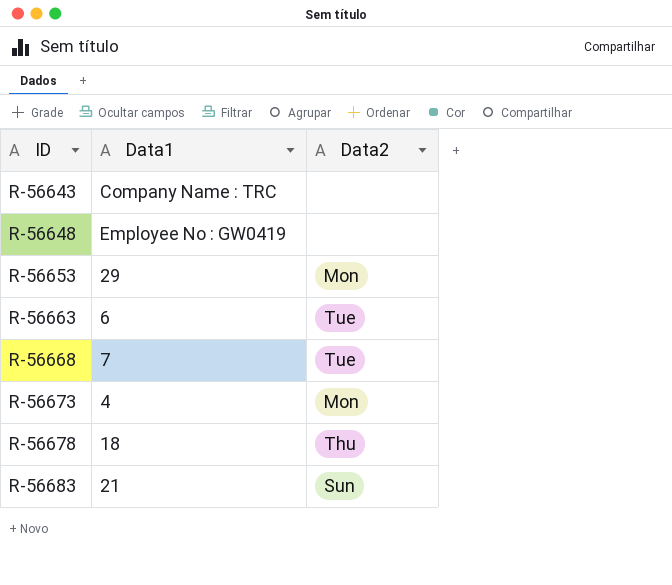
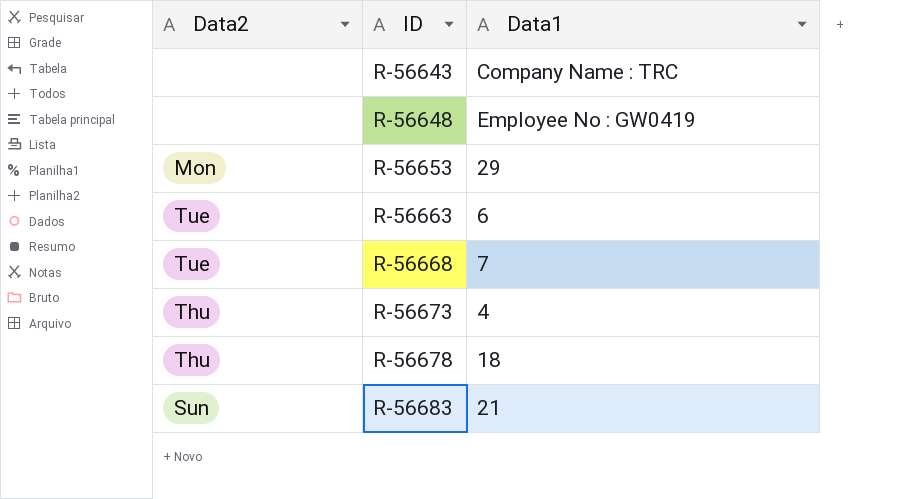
column Data2 | position: 3 -> 1
R-56673 | Data2: Mon -> Thu

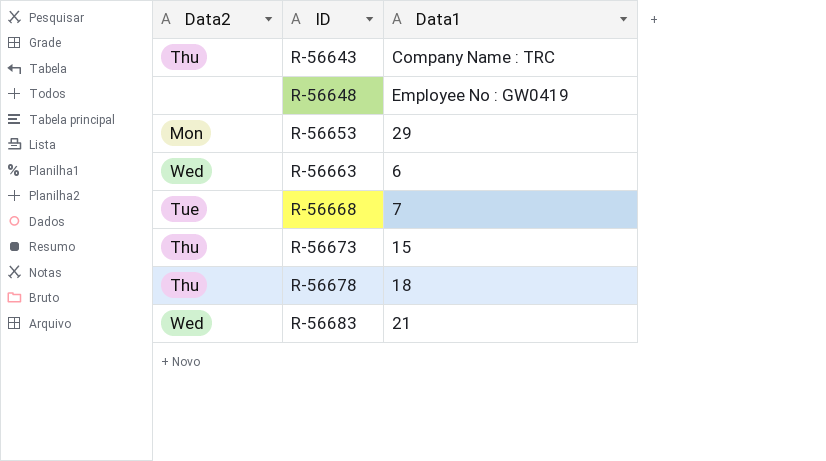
R-56643 | Data2: none -> Thu
R-56663 | Data2: Tue -> Wed
R-56673 | Data1: 4 -> 15
R-56683 | Data2: Sun -> Wed

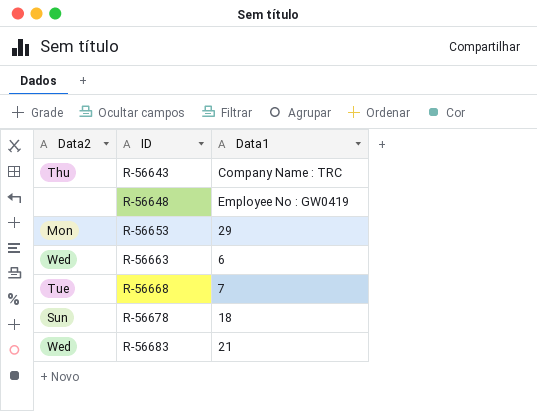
row R-56673: Thu | 15 -> none
R-56678 | Data2: Thu -> Sun

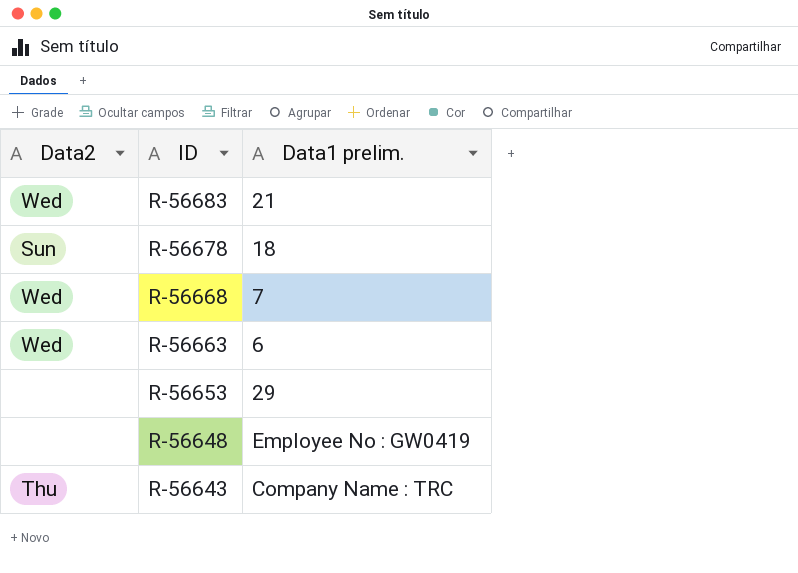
row order: ID ascending -> ID descending
column name: Data1 -> Data1 prelim.
R-56668 | Data2: Tue -> Wed
R-56653 | Data2: Mon -> none

